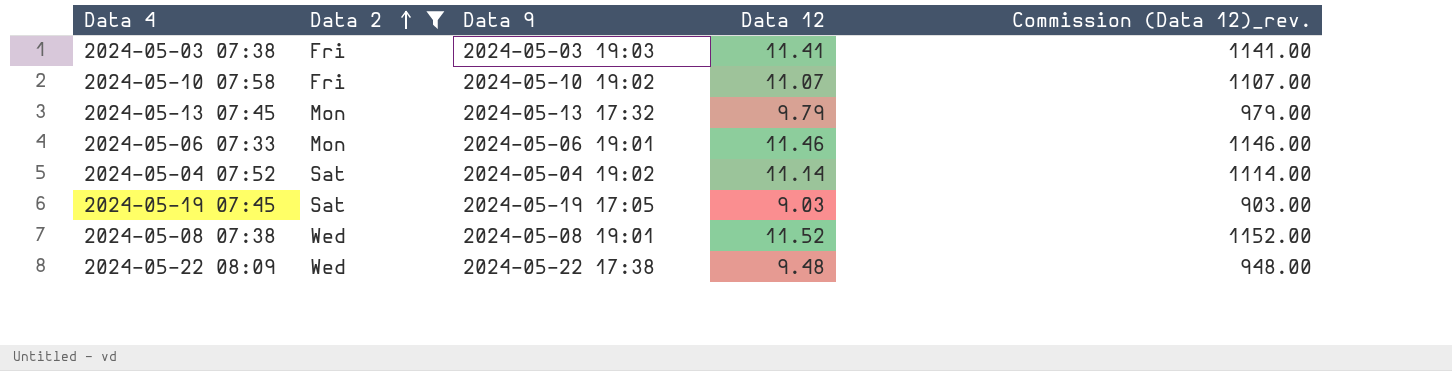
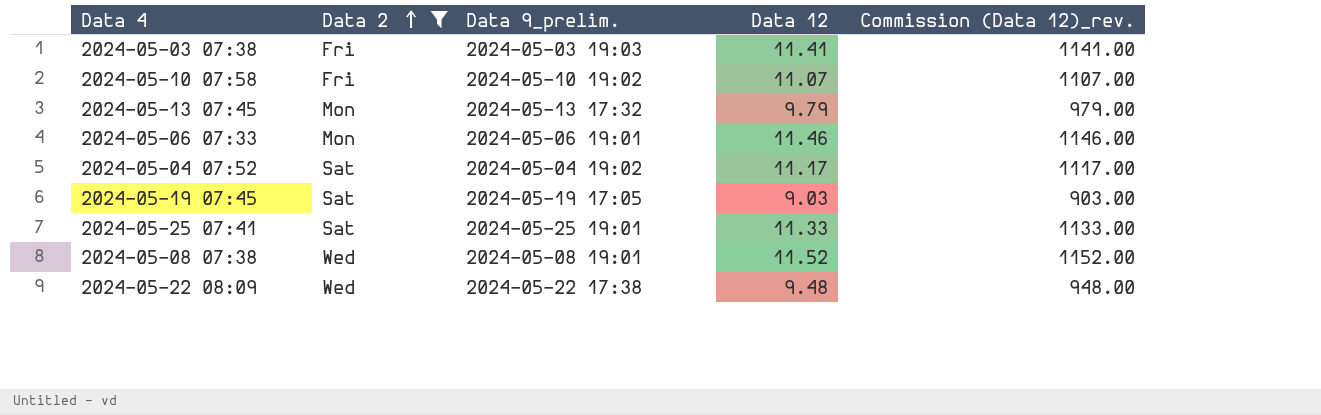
column name: Data 9 -> Data 9_prelim.
2024-05-04 07:52 | Data 12: 11.14 -> 11.17
2024-05-04 07:52 | Commission (Data 12)_rev.: 1114.00 -> 1117.00
row 2024-05-25 07:41: none -> Sat | 2024-05-25 19:01 | 11.33 | 1133.00

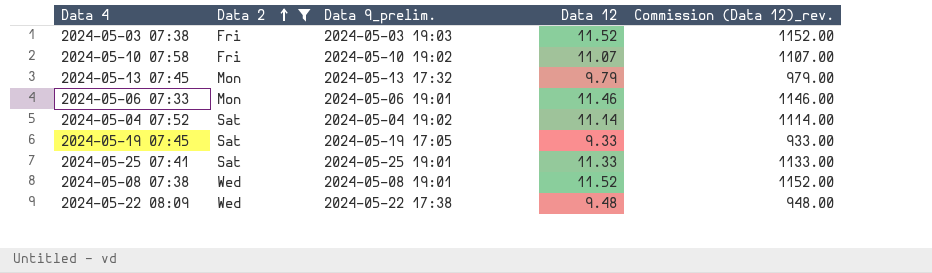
2024-05-03 07:38 | Data 12: 11.41 -> 11.52
2024-05-03 07:38 | Commission (Data 12)_rev.: 1141.00 -> 1152.00
2024-05-04 07:52 | Data 12: 11.17 -> 11.14
2024-05-04 07:52 | Commission (Data 12)_rev.: 1117.00 -> 1114.00
2024-05-19 07:45 | Data 12: 9.03 -> 9.33
2024-05-19 07:45 | Commission (Data 12)_rev.: 903.00 -> 933.00

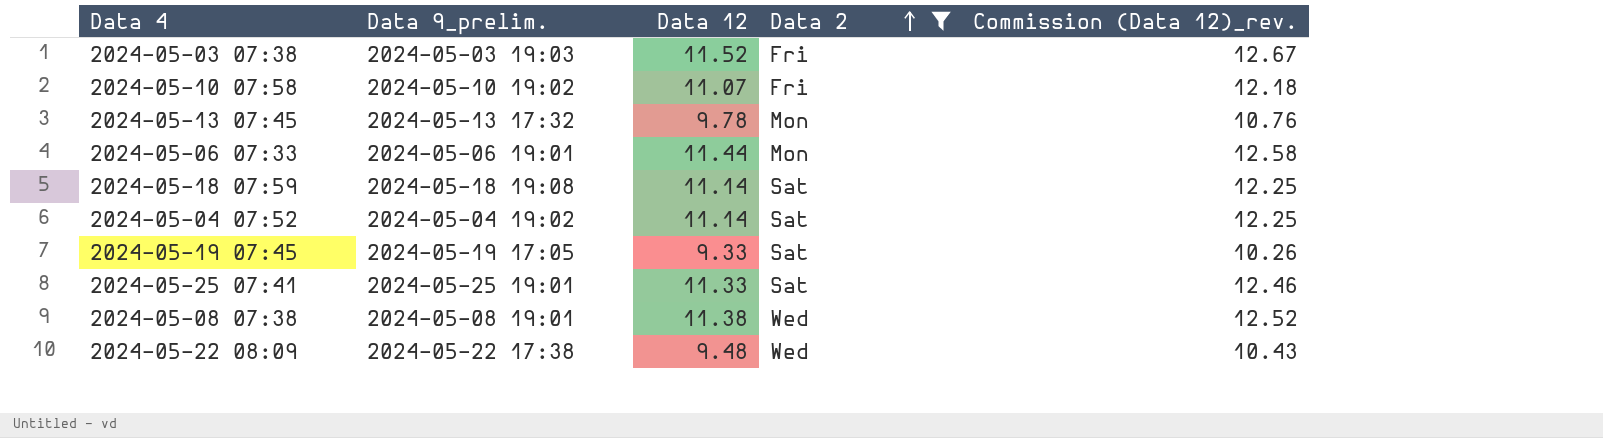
column Data 2 | position: 2 -> 4
column Commission (Data 12)_rev. | formula: [Data 12] * 100 -> [Data 12] * 1.1
2024-05-13 07:45 | Data 12: 9.79 -> 9.78
2024-05-06 07:33 | Data 12: 11.46 -> 11.44
row 2024-05-18 07:59: none -> 2024-05-18 19:08 | 11.14 | Sat | 12.25
2024-05-08 07:38 | Data 12: 11.52 -> 11.38

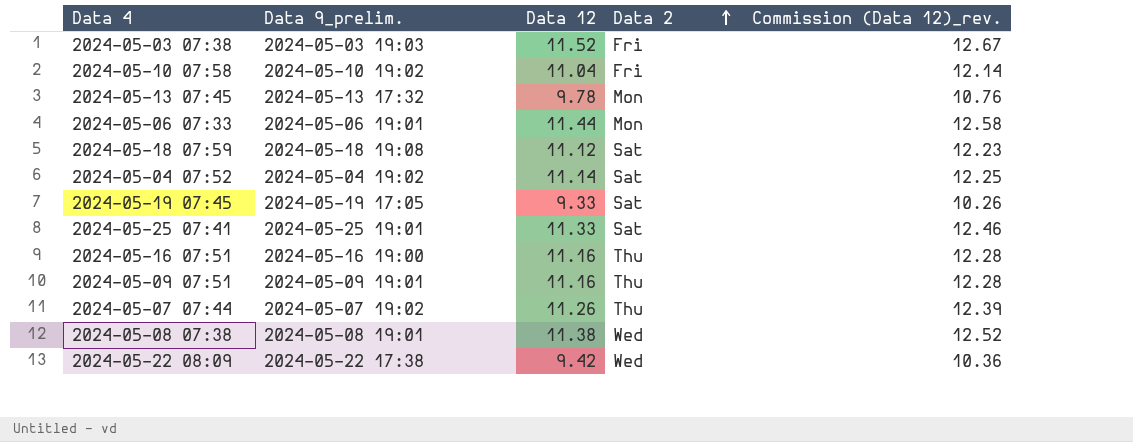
filter: Data 2 != Thu -> none
2024-05-10 07:58 | Data 12: 11.07 -> 11.04
2024-05-10 07:58 | Commission (Data 12)_rev.: 12.18 -> 12.14
2024-05-18 07:59 | Data 12: 11.14 -> 11.12
2024-05-18 07:59 | Commission (Data 12)_rev.: 12.25 -> 12.23
2024-05-22 08:09 | Data 12: 9.48 -> 9.42
2024-05-22 08:09 | Commission (Data 12)_rev.: 10.43 -> 10.36

